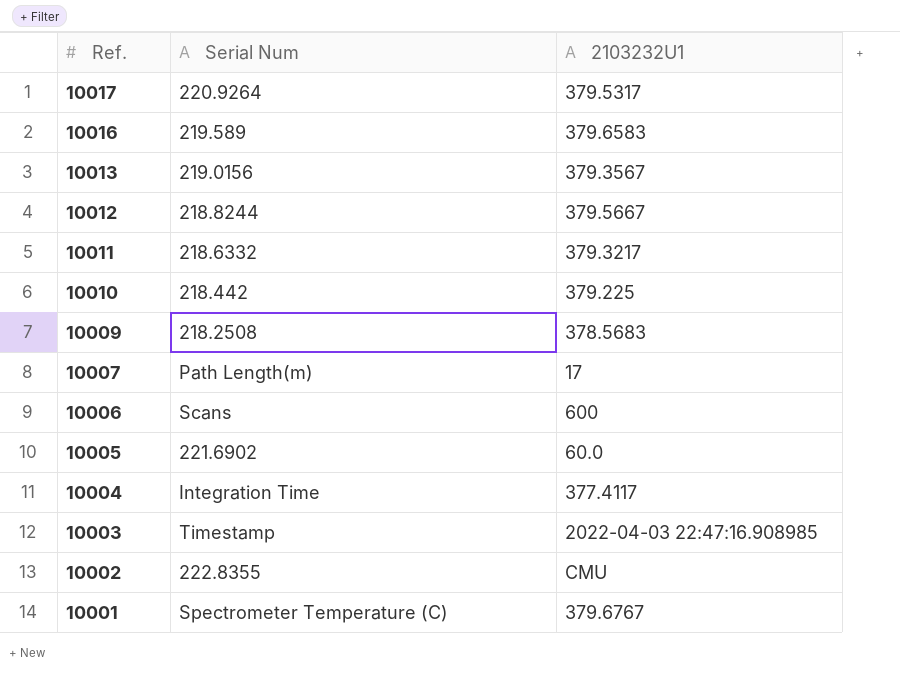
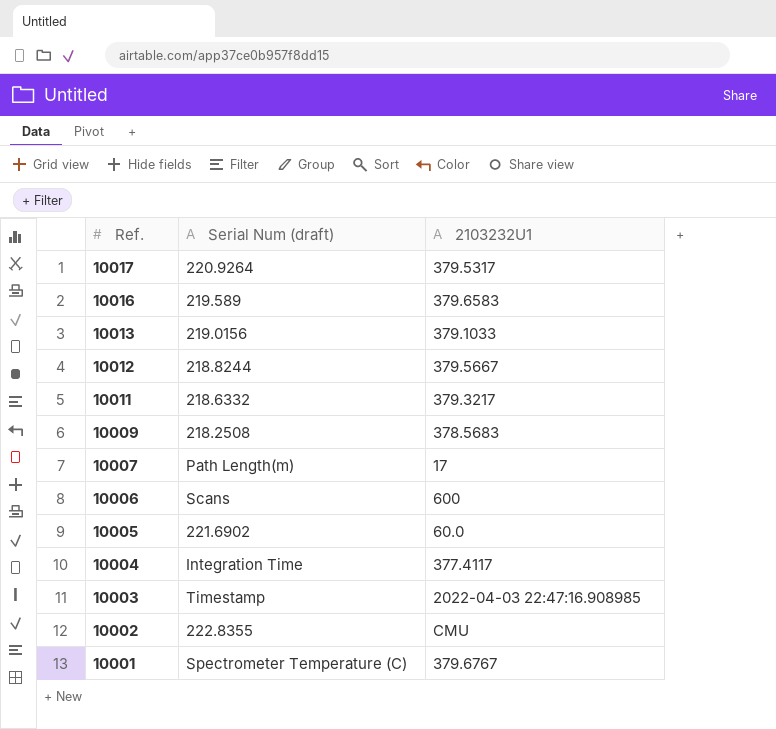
column name: Serial Num -> Serial Num (draft)
row 10010: 218.442 | 379.225 -> none
10013 | 2103232U1: 379.3567 -> 379.1033

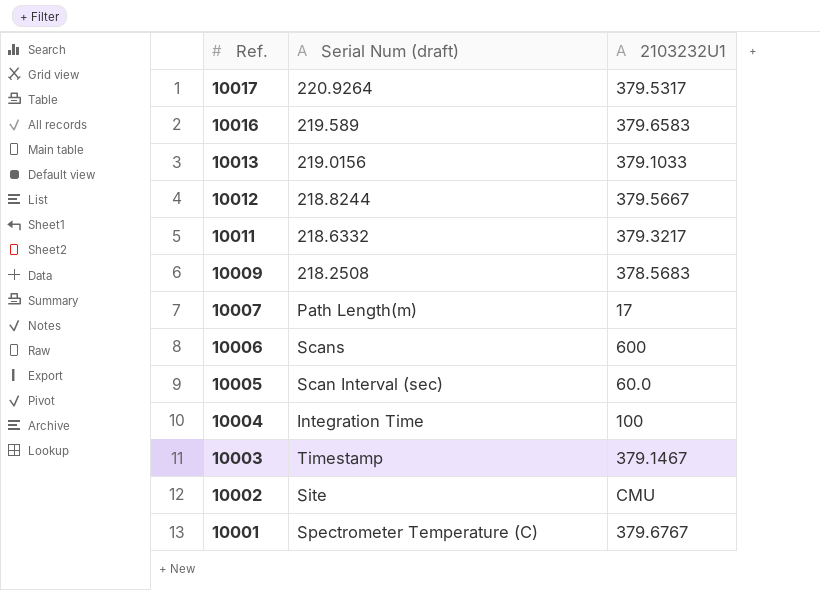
10005 | Serial Num (draft): 221.6902 -> Scan Interval (sec)
10004 | 2103232U1: 377.4117 -> 100
10003 | 2103232U1: 2022-04-03 22:47:16.908985 -> 379.1467
10002 | Serial Num (draft): 222.8355 -> Site

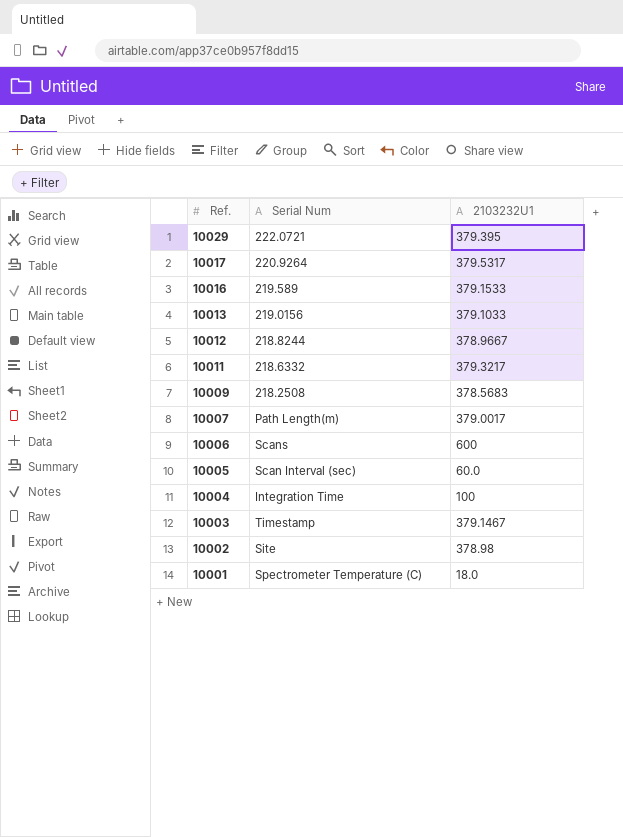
column name: Serial Num (draft) -> Serial Num
row 10029: none -> 222.0721 | 379.395
10016 | 2103232U1: 379.6583 -> 379.1533
10012 | 2103232U1: 379.5667 -> 378.9667
10007 | 2103232U1: 17 -> 379.0017
10002 | 2103232U1: CMU -> 378.98
10001 | 2103232U1: 379.6767 -> 18.0

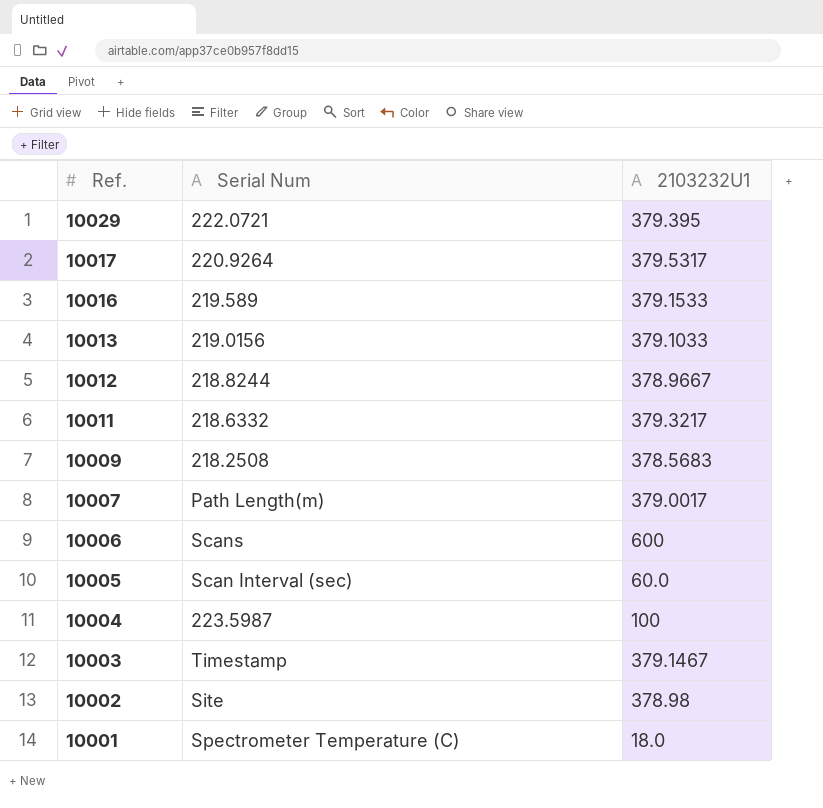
10004 | Serial Num: Integration Time -> 223.5987

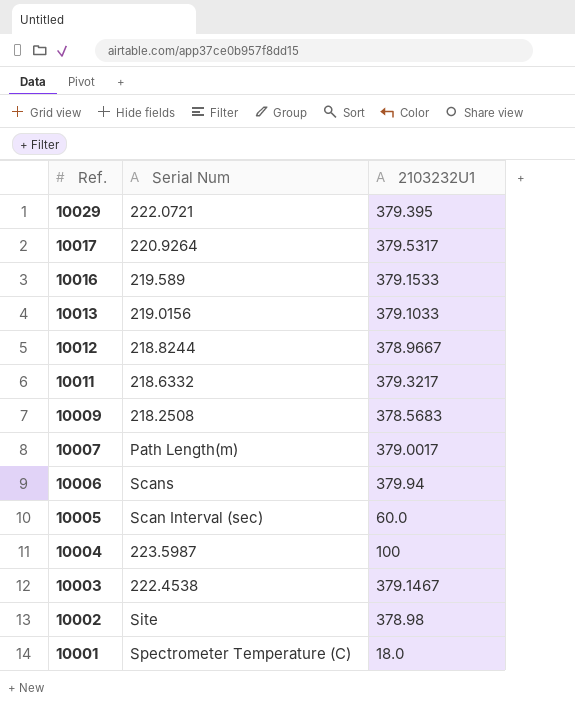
10006 | 2103232U1: 600 -> 379.94
10003 | Serial Num: Timestamp -> 222.4538

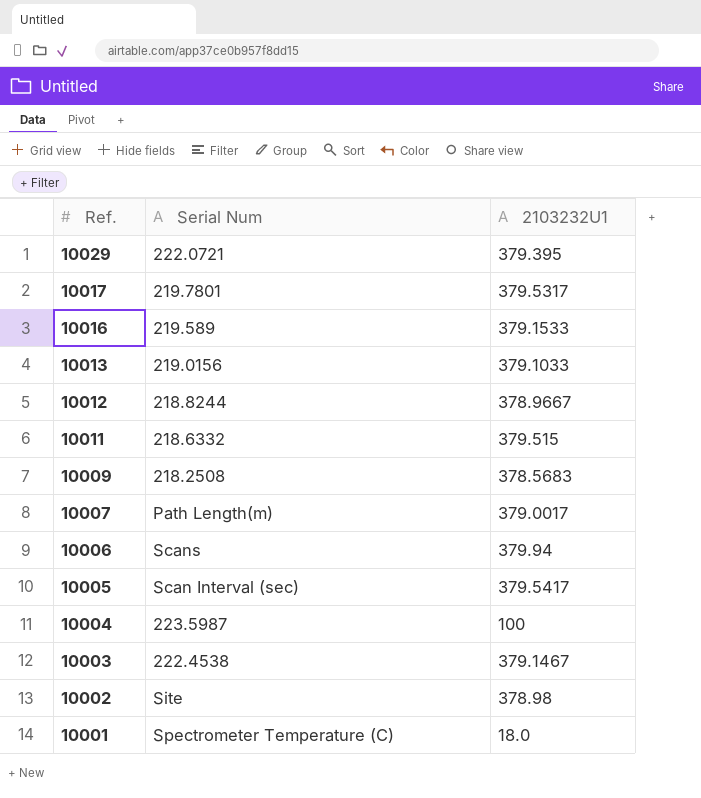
10017 | Serial Num: 220.9264 -> 219.7801
10011 | 2103232U1: 379.3217 -> 379.515
10005 | 2103232U1: 60.0 -> 379.5417

